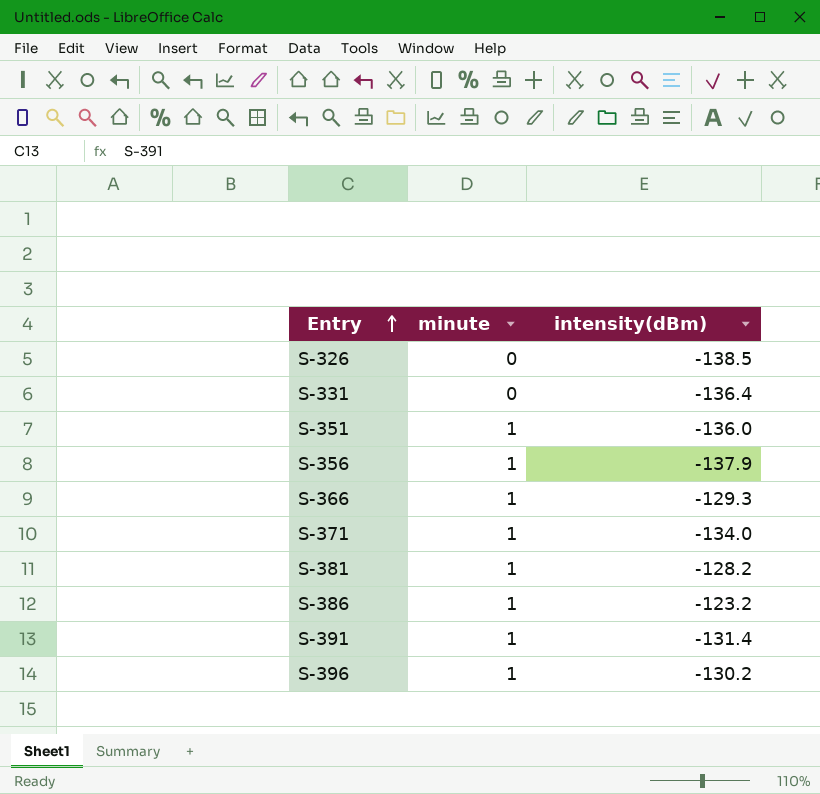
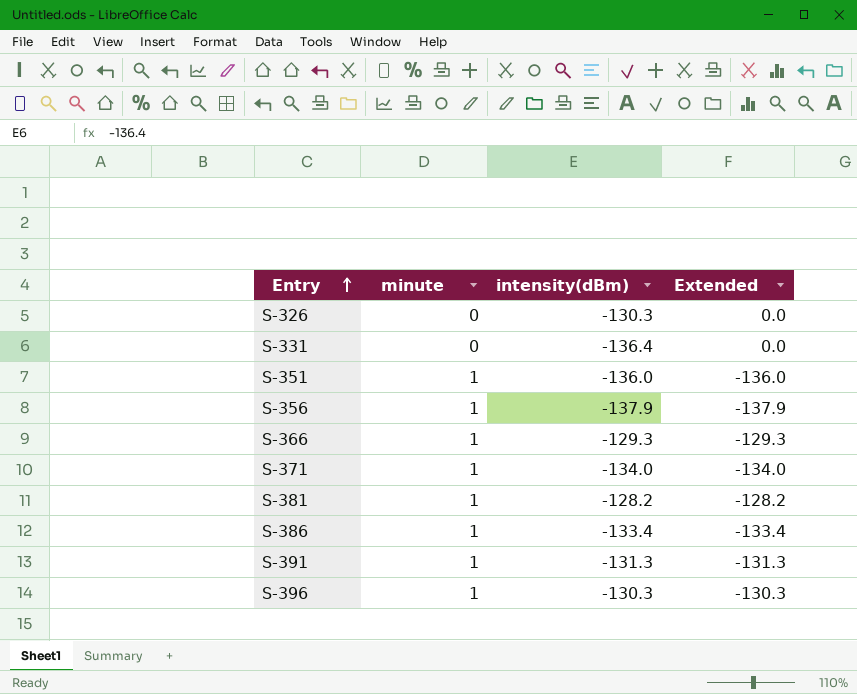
column Extended | formula: none -> [minute] * [intensity(dBm)]
S-326 | intensity(dBm): -138.5 -> -130.3
S-386 | intensity(dBm): -123.2 -> -133.4
S-391 | intensity(dBm): -131.4 -> -131.3
S-396 | intensity(dBm): -130.2 -> -130.3

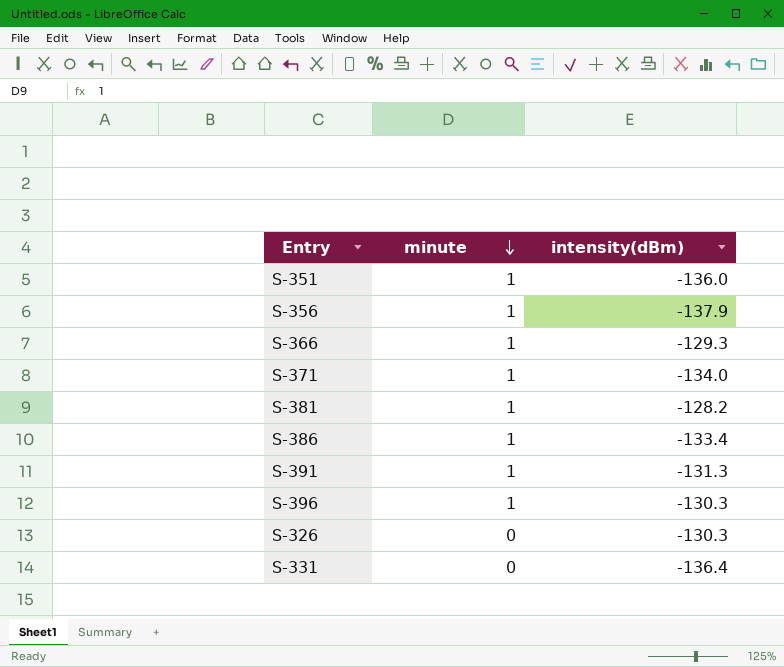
row order: Entry ascending -> minute descending
column Extended | formula: [minute] * [intensity(dBm)] -> none

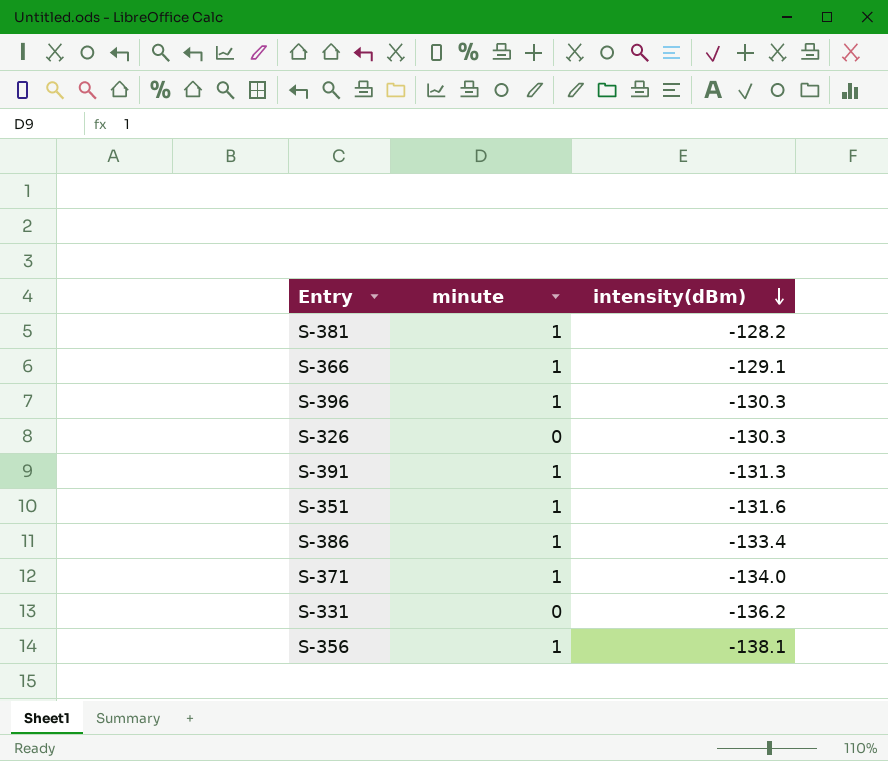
row order: minute descending -> intensity(dBm) descending
S-366 | intensity(dBm): -129.3 -> -129.1
S-351 | intensity(dBm): -136.0 -> -131.6
S-331 | intensity(dBm): -136.4 -> -136.2
S-356 | intensity(dBm): -137.9 -> -138.1

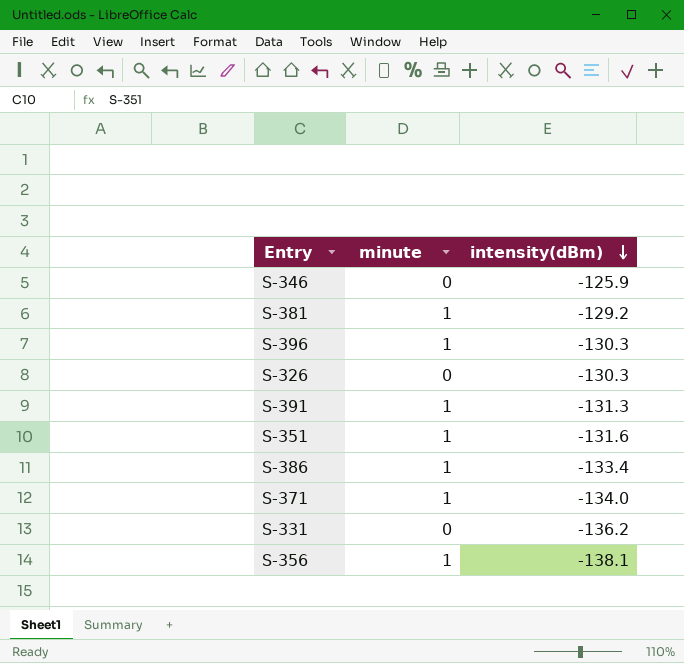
row S-366: 1 | -129.1 -> none
row S-346: none -> 0 | -125.9
S-381 | intensity(dBm): -128.2 -> -129.2

